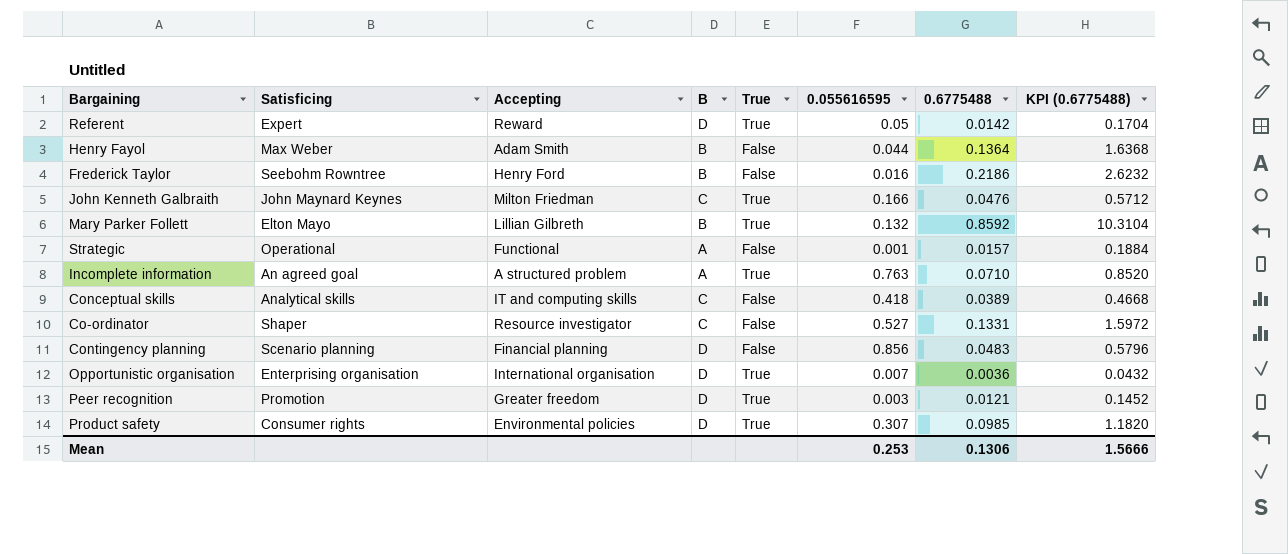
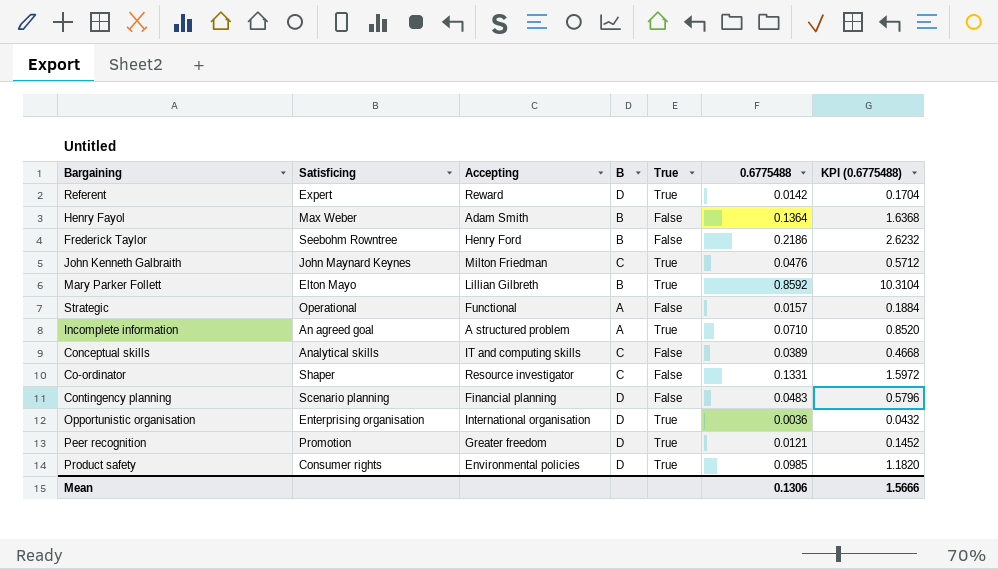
column 0.055616595 | position: 6 -> none

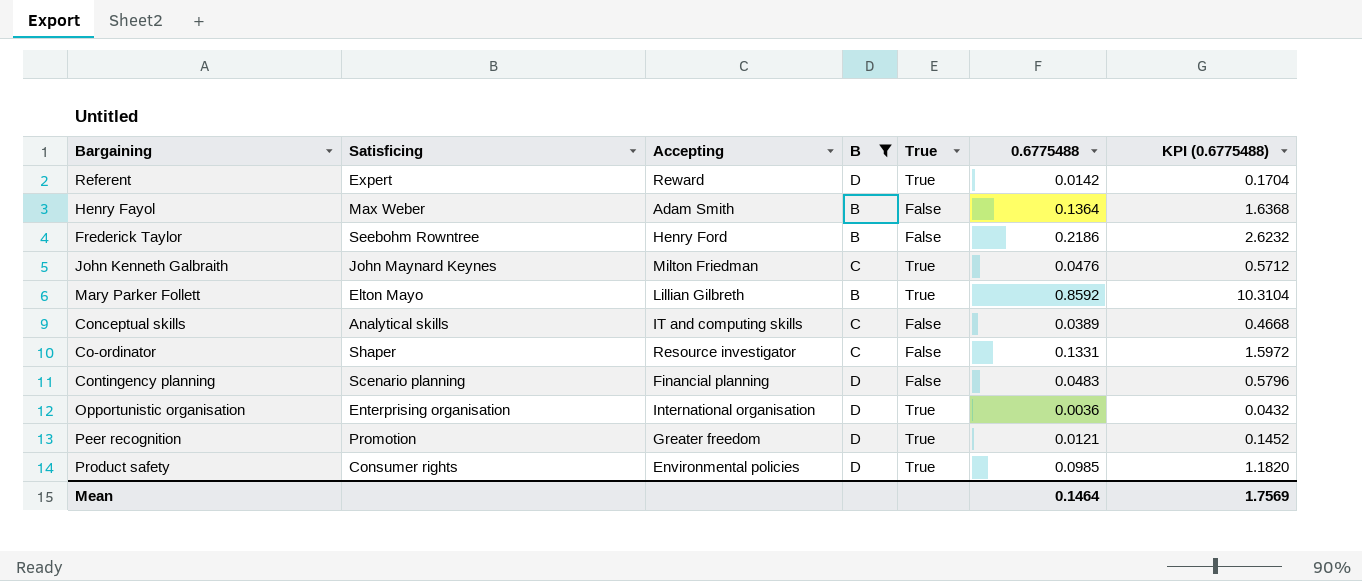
filter: none -> B != A
Mean | 0.6775488: 0.1306 -> 0.1464
Mean | KPI (0.6775488): 1.5666 -> 1.7569

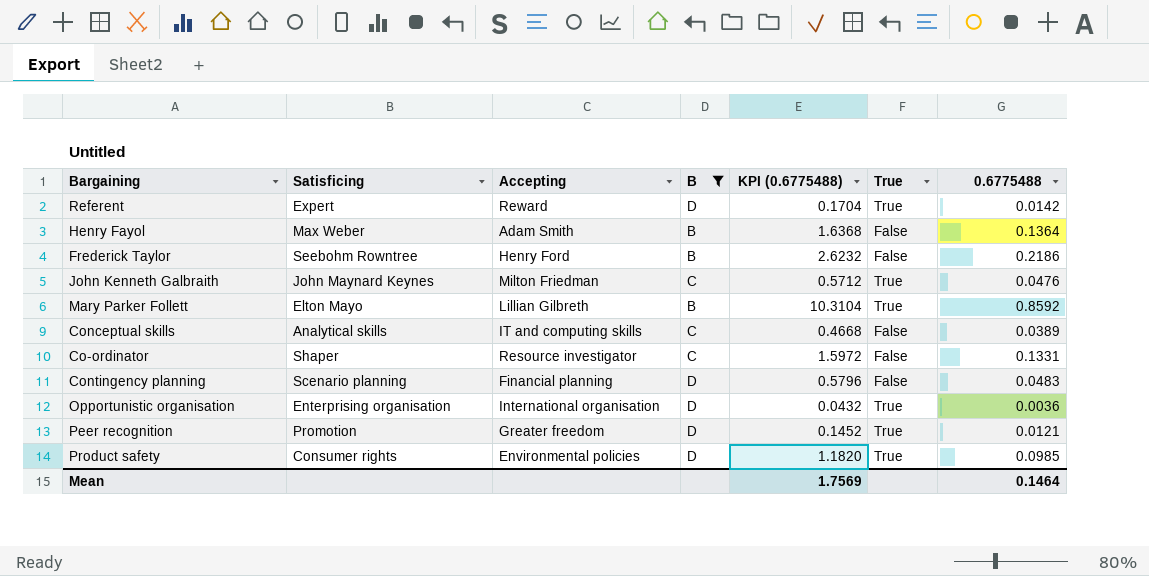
column KPI (0.6775488) | position: 7 -> 5

